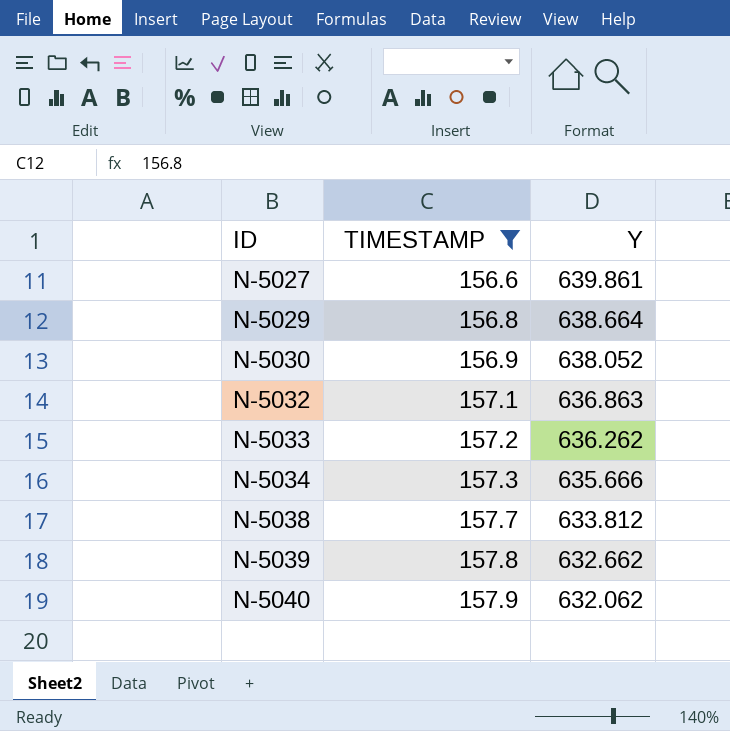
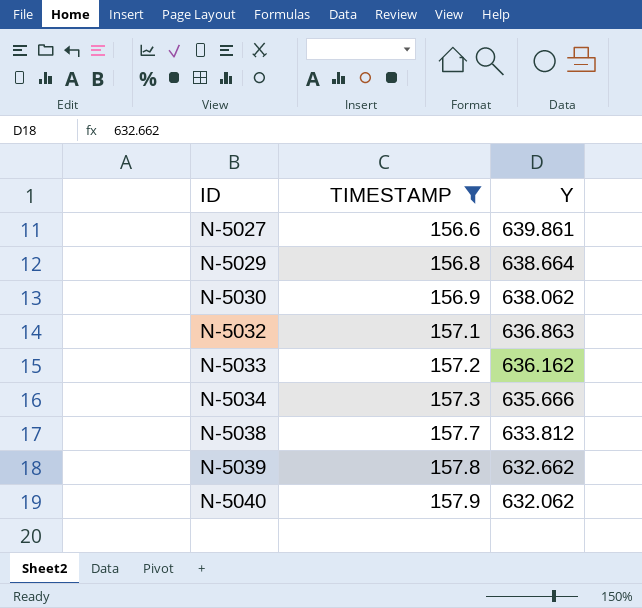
N-5030 | Y: 638.052 -> 638.062
N-5033 | Y: 636.262 -> 636.162

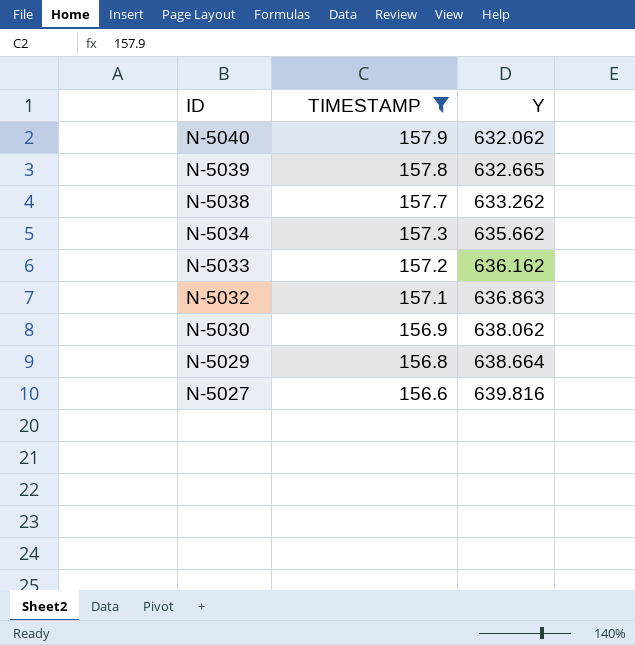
row order: ID ascending -> ID descending
N-5039 | Y: 632.662 -> 632.665
N-5038 | Y: 633.812 -> 633.262
N-5034 | Y: 635.666 -> 635.662
N-5027 | Y: 639.861 -> 639.816

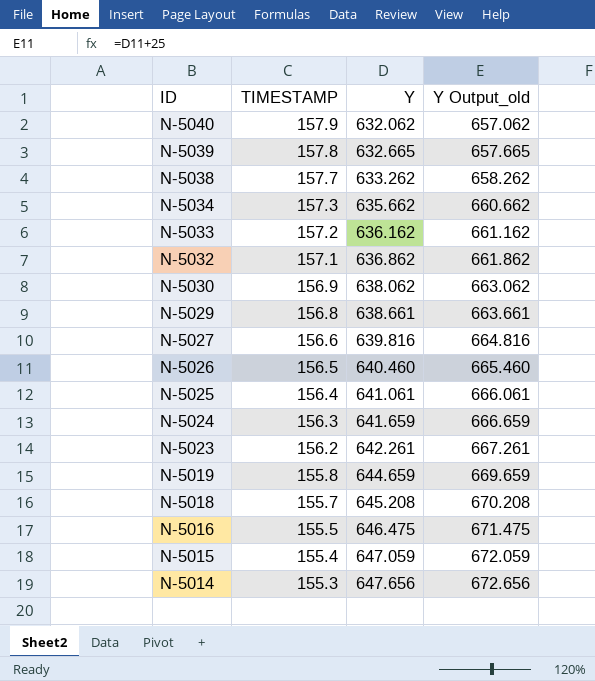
filter: TIMESTAMP >= 156.6 -> none
column Y Output_old | formula: none -> [Y] + 25
N-5032 | Y: 636.863 -> 636.862
N-5029 | Y: 638.664 -> 638.661

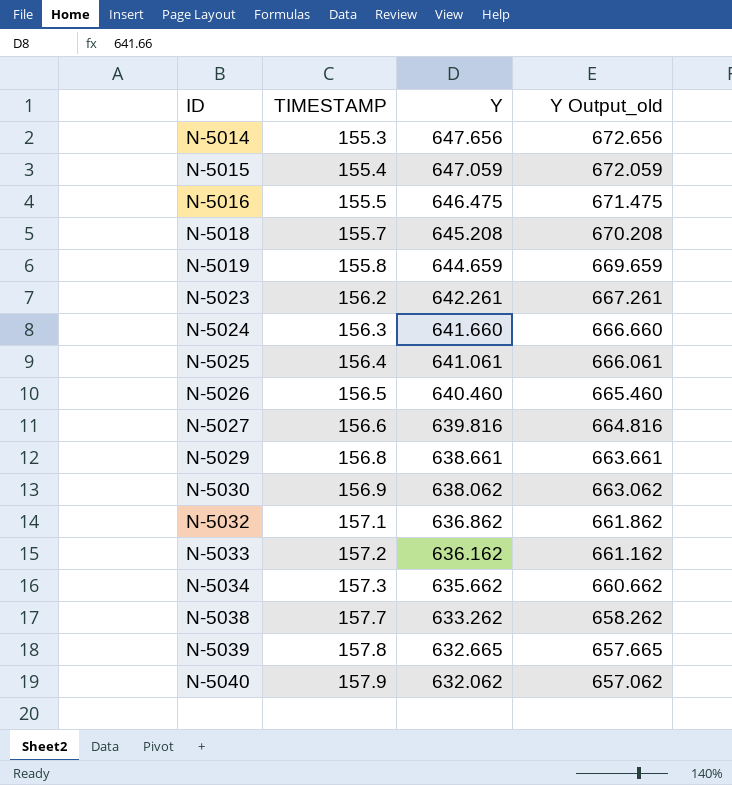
row order: ID descending -> ID ascending
N-5024 | Y: 641.659 -> 641.660
N-5024 | Y Output_old: 666.659 -> 666.660

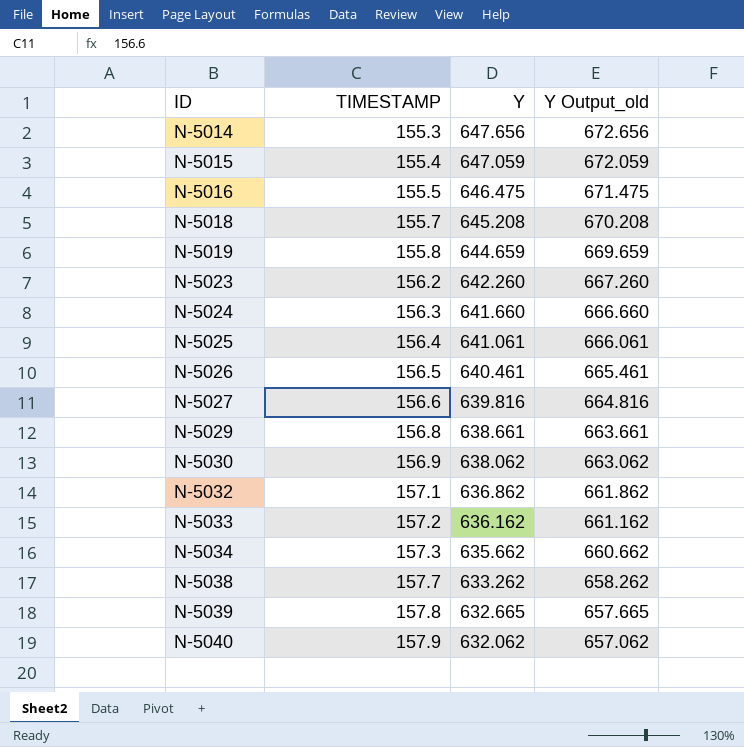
N-5023 | Y: 642.261 -> 642.260
N-5023 | Y Output_old: 667.261 -> 667.260
N-5026 | Y: 640.460 -> 640.461
N-5026 | Y Output_old: 665.460 -> 665.461

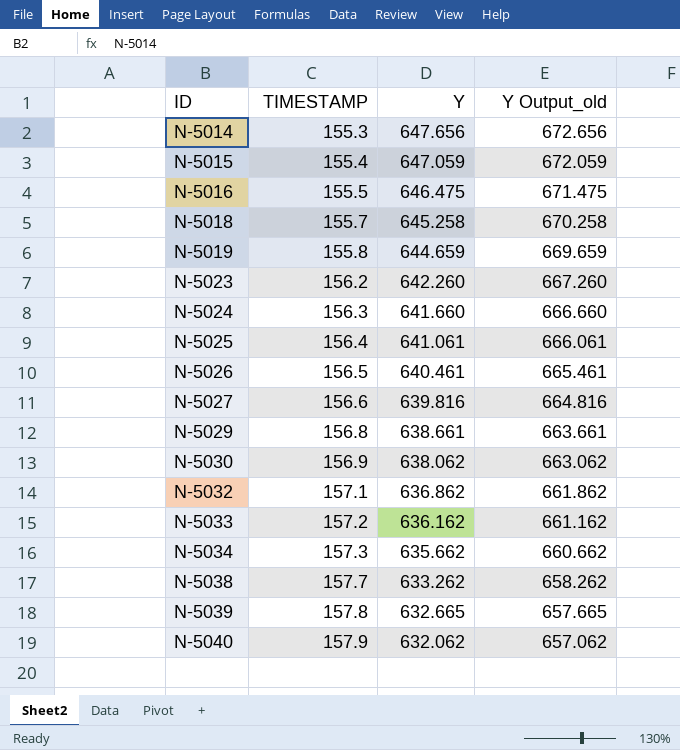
N-5018 | Y: 645.208 -> 645.258
N-5018 | Y Output_old: 670.208 -> 670.258

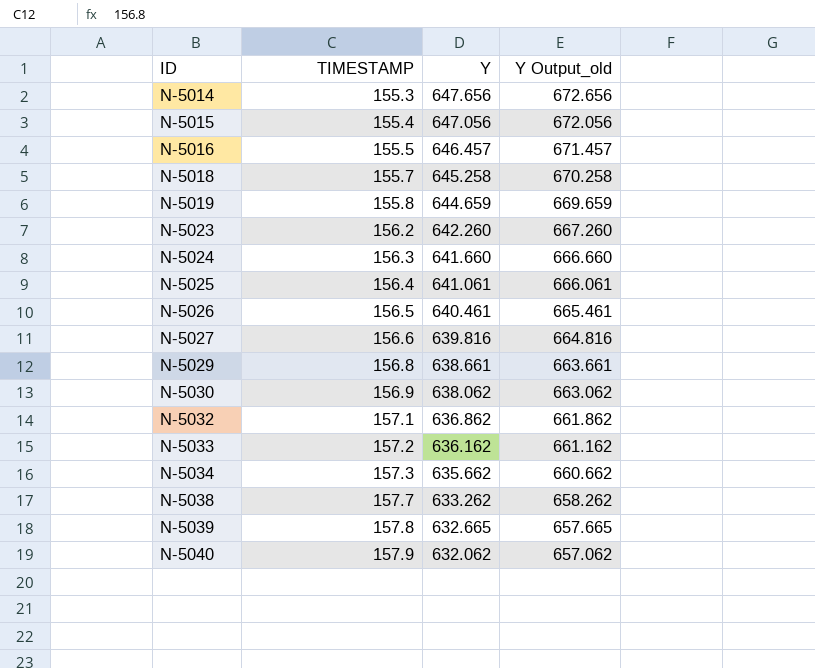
N-5015 | Y: 647.059 -> 647.056
N-5015 | Y Output_old: 672.059 -> 672.056
N-5016 | Y: 646.475 -> 646.457
N-5016 | Y Output_old: 671.475 -> 671.457

